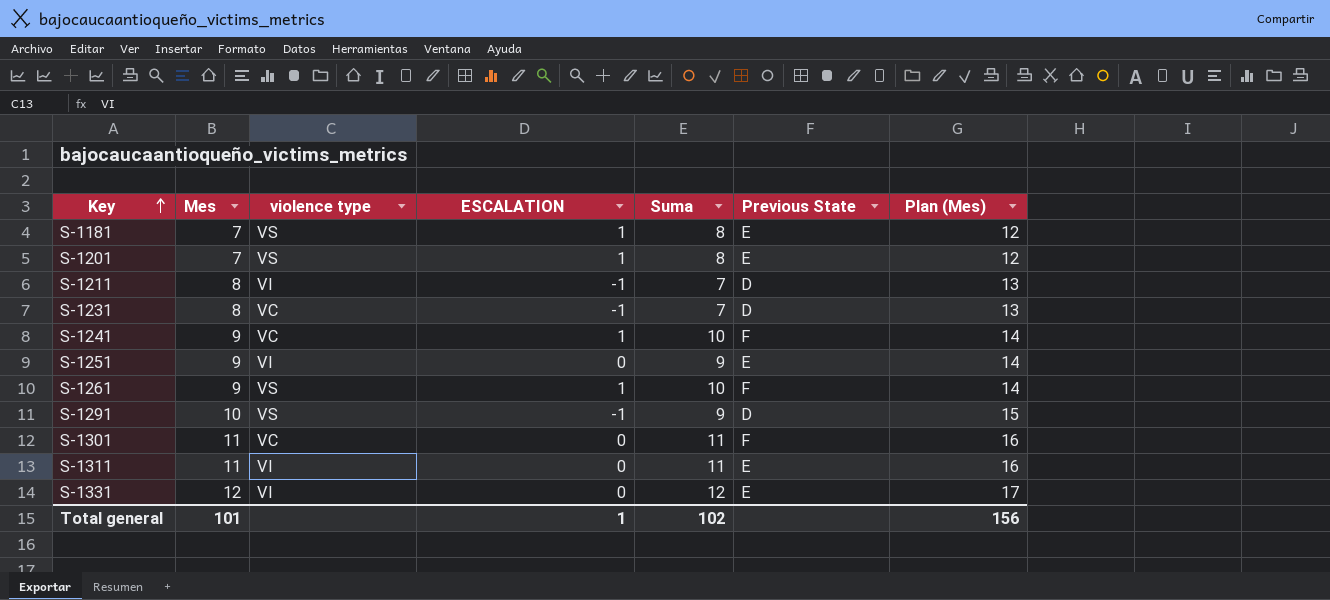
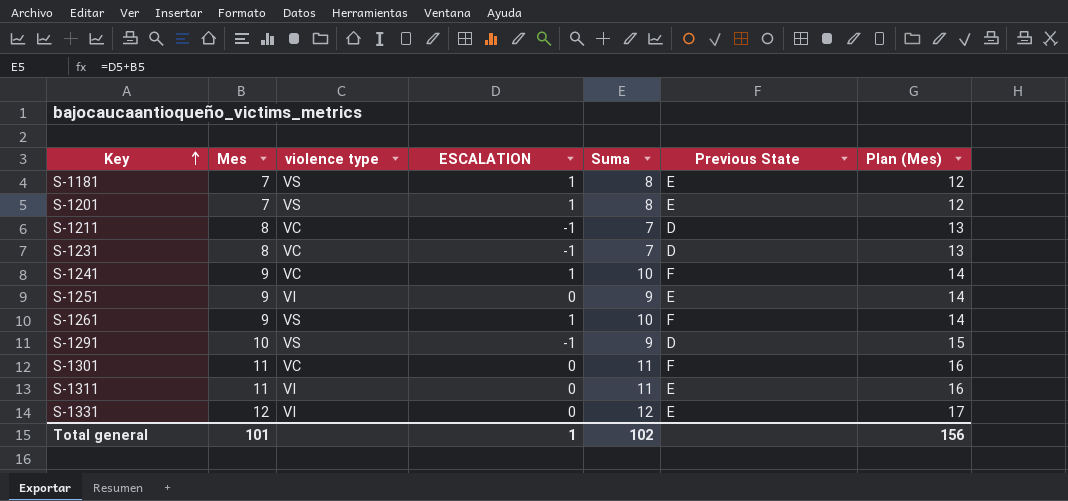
S-1211 | violence type: VI -> VC

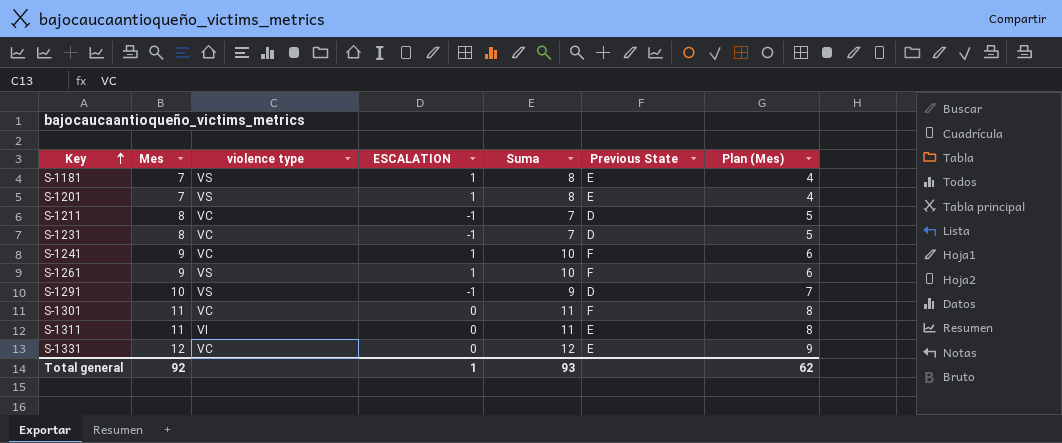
column Plan (Mes) | formula: [Mes] + 5 -> [Mes] - 3
row S-1251: 9 | VI | 0 | 9 | E | 14 -> none
S-1331 | violence type: VI -> VC
Total general | Mes: 101 -> 92
Total general | Suma: 102 -> 93
Total general | Plan (Mes): 156 -> 62

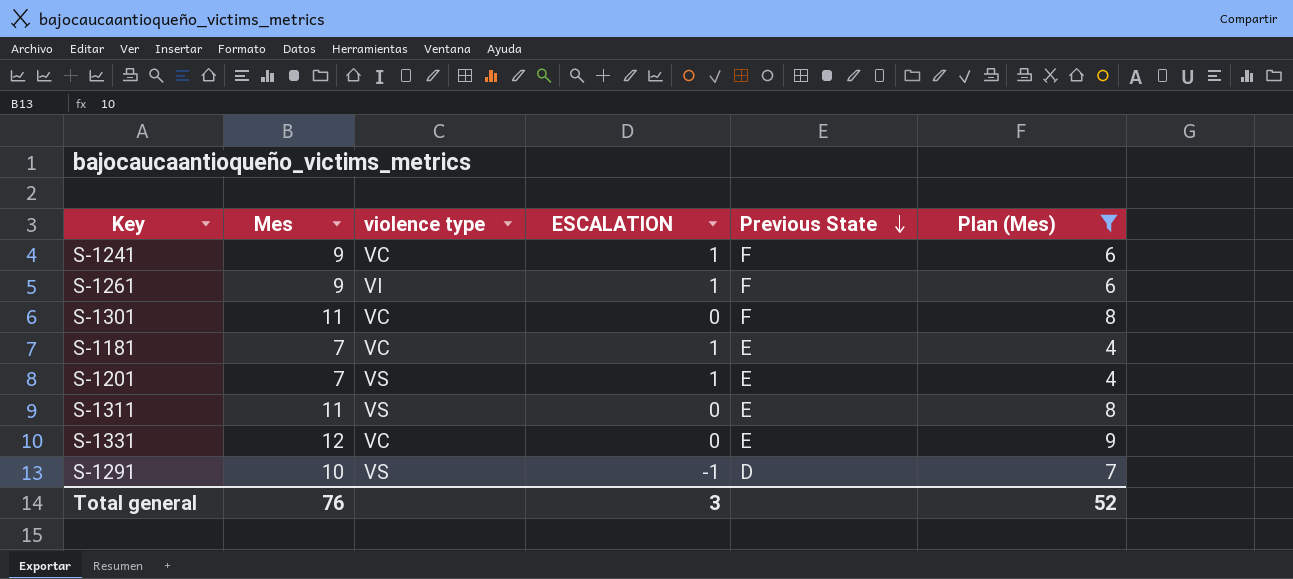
filter: none -> Plan (Mes) != 5
row order: Key ascending -> Previous State descending
column Suma | formula: [Mes] + [ESCALATION] -> none
S-1261 | violence type: VS -> VI
S-1181 | violence type: VS -> VC
S-1311 | violence type: VI -> VS
Total general | Mes: 92 -> 76
Total general | ESCALATION: 1 -> 3
Total general | Plan (Mes): 62 -> 52

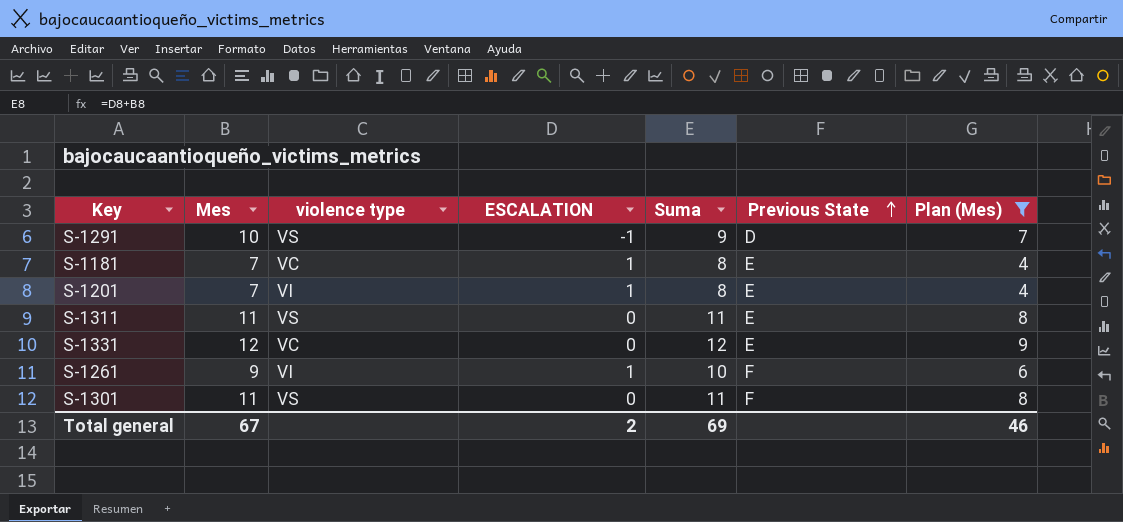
row order: Previous State descending -> Previous State ascending
column Suma | formula: none -> [Mes] + [ESCALATION]
row S-1241: 9 | VC | 1 | F | 6 -> none
S-1201 | violence type: VS -> VI
S-1301 | violence type: VC -> VS
Total general | Mes: 76 -> 67
Total general | ESCALATION: 3 -> 2
Total general | Plan (Mes): 52 -> 46

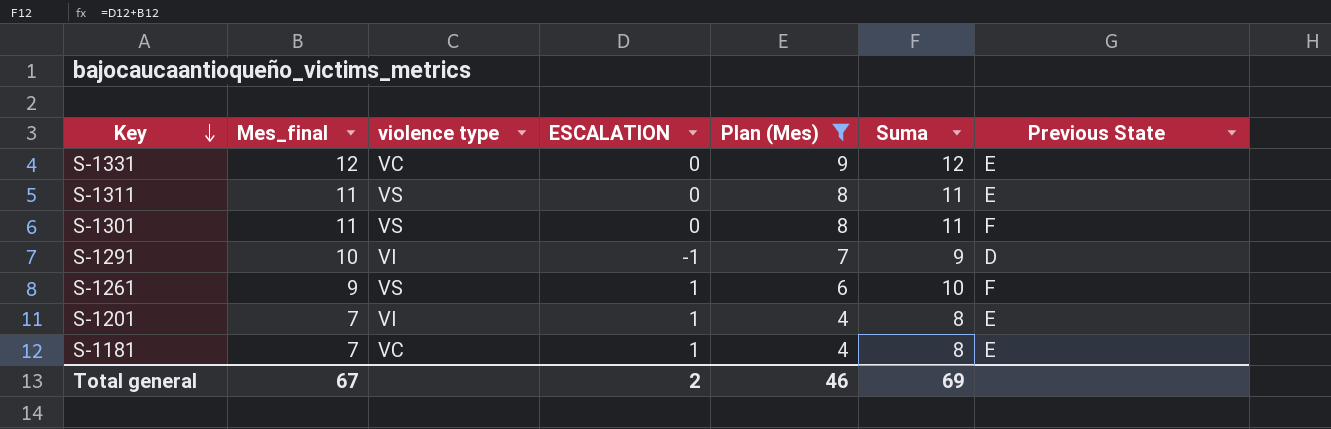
row order: Previous State ascending -> Key descending
column name: Mes -> Mes_final
column Plan (Mes) | position: 7 -> 5
S-1291 | violence type: VS -> VI
S-1261 | violence type: VI -> VS

